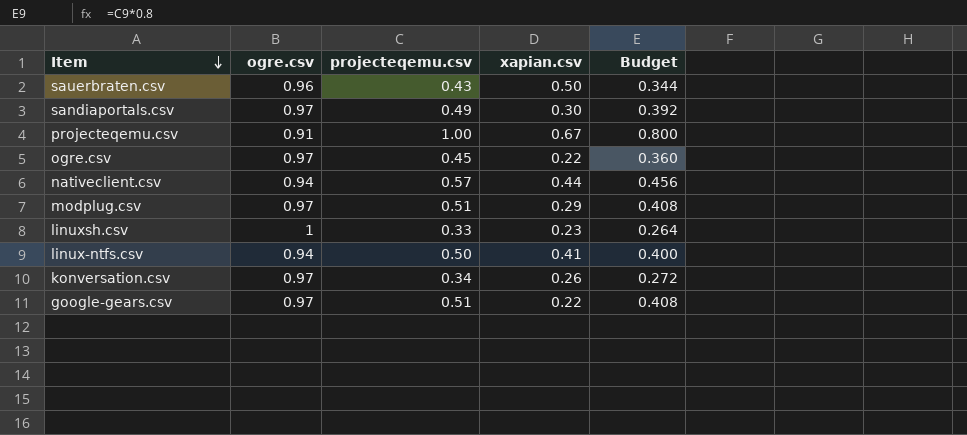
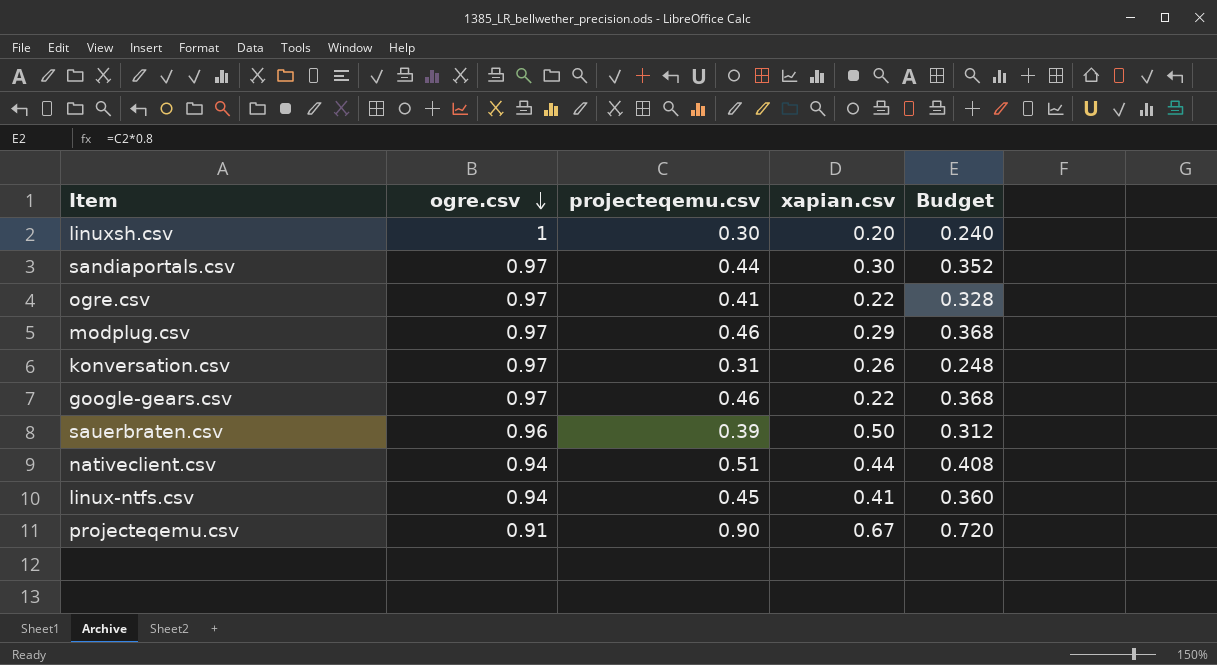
row order: Item descending -> ogre.csv descending
linuxsh.csv | projecteqemu.csv: 0.33 -> 0.30
linuxsh.csv | xapian.csv: 0.23 -> 0.20
linuxsh.csv | Budget: 0.264 -> 0.240
sandiaportals.csv | projecteqemu.csv: 0.49 -> 0.44
sandiaportals.csv | Budget: 0.392 -> 0.352
ogre.csv | projecteqemu.csv: 0.45 -> 0.41
ogre.csv | Budget: 0.360 -> 0.328
modplug.csv | projecteqemu.csv: 0.51 -> 0.46
modplug.csv | Budget: 0.408 -> 0.368
konversation.csv | projecteqemu.csv: 0.34 -> 0.31
konversation.csv | Budget: 0.272 -> 0.248
google-gears.csv | projecteqemu.csv: 0.51 -> 0.46
google-gears.csv | Budget: 0.408 -> 0.368
sauerbraten.csv | projecteqemu.csv: 0.43 -> 0.39
sauerbraten.csv | Budget: 0.344 -> 0.312
nativeclient.csv | projecteqemu.csv: 0.57 -> 0.51
nativeclient.csv | Budget: 0.456 -> 0.408
linux-ntfs.csv | projecteqemu.csv: 0.50 -> 0.45
linux-ntfs.csv | Budget: 0.400 -> 0.360
projecteqemu.csv | projecteqemu.csv: 1.00 -> 0.90
projecteqemu.csv | Budget: 0.800 -> 0.720

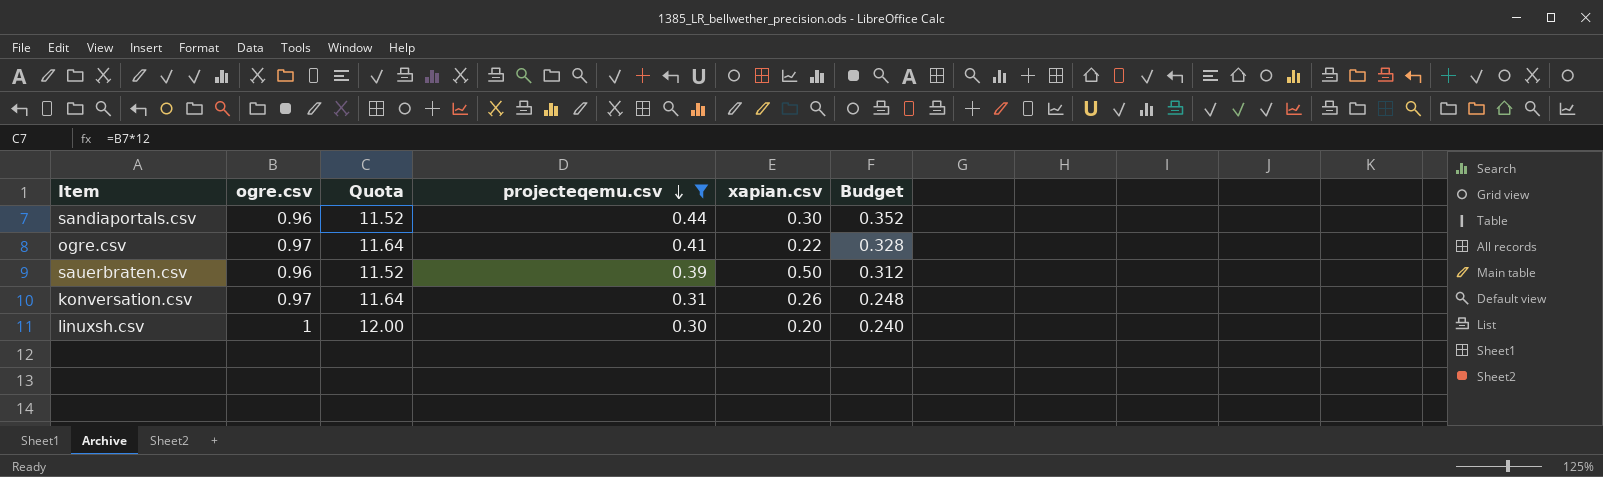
filter: none -> projecteqemu.csv <= 0.44
row order: ogre.csv descending -> projecteqemu.csv descending
column Quota | formula: none -> [ogre.csv] * 12
sandiaportals.csv | ogre.csv: 0.97 -> 0.96

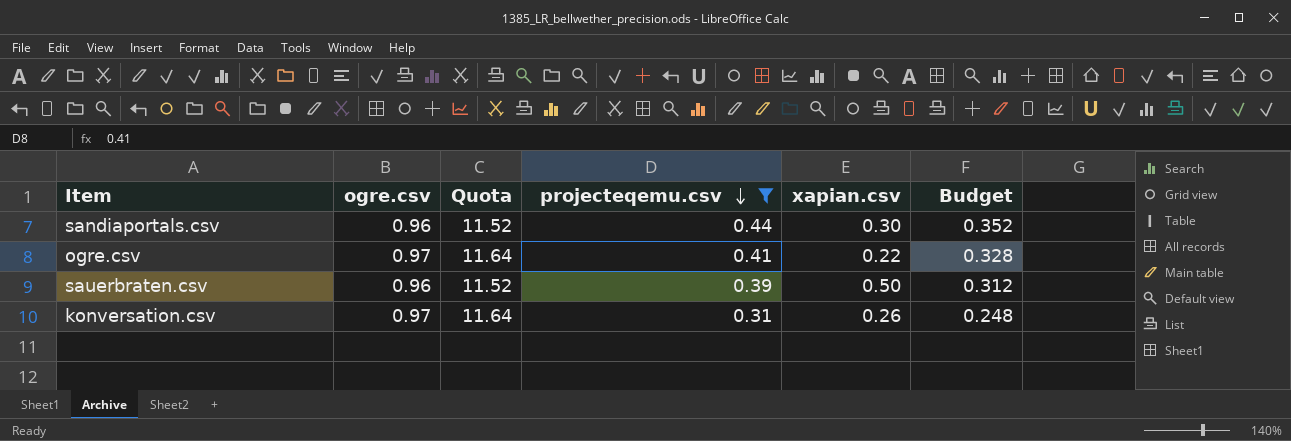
row linuxsh.csv: 1 | 12.00 | 0.30 | 0.20 | 0.240 -> none

